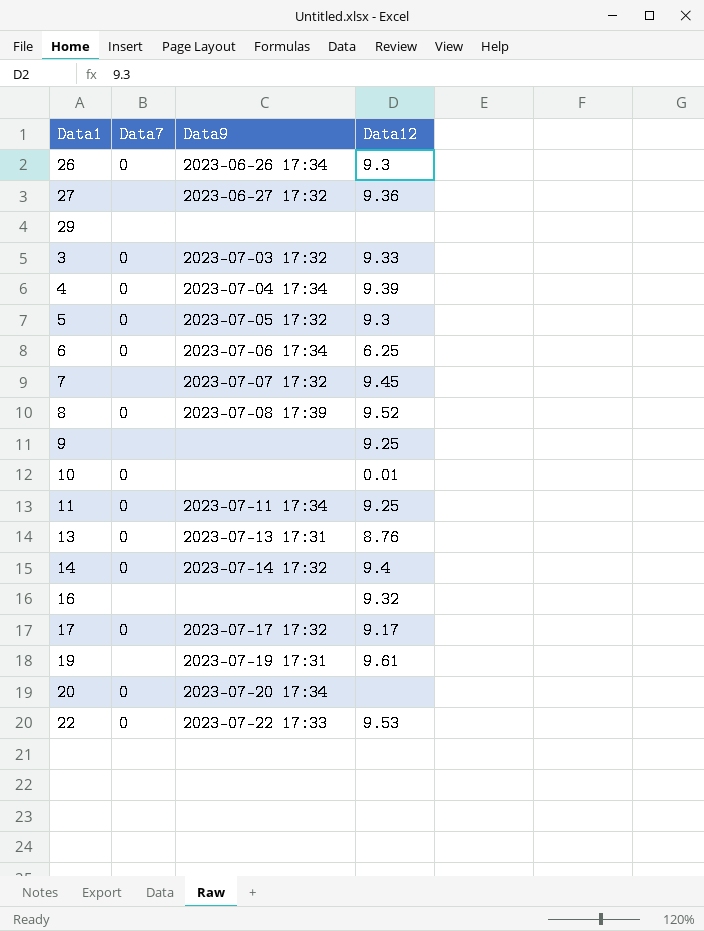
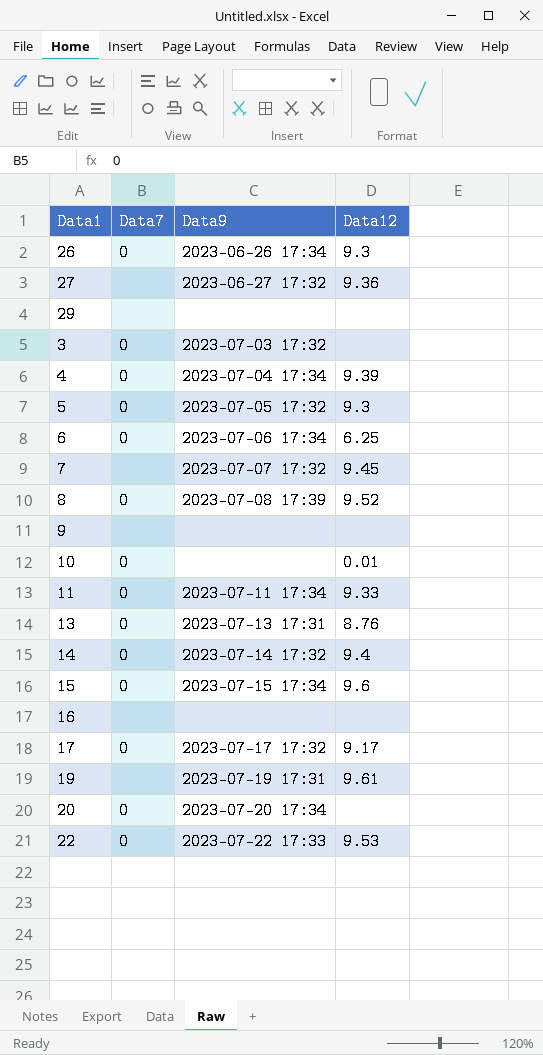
3 | Data12: 9.33 -> none
9 | Data12: 9.25 -> none
11 | Data12: 9.25 -> 9.33
row 15: none -> 0 | 2023-07-15 17:34 | 9.6
16 | Data12: 9.32 -> none

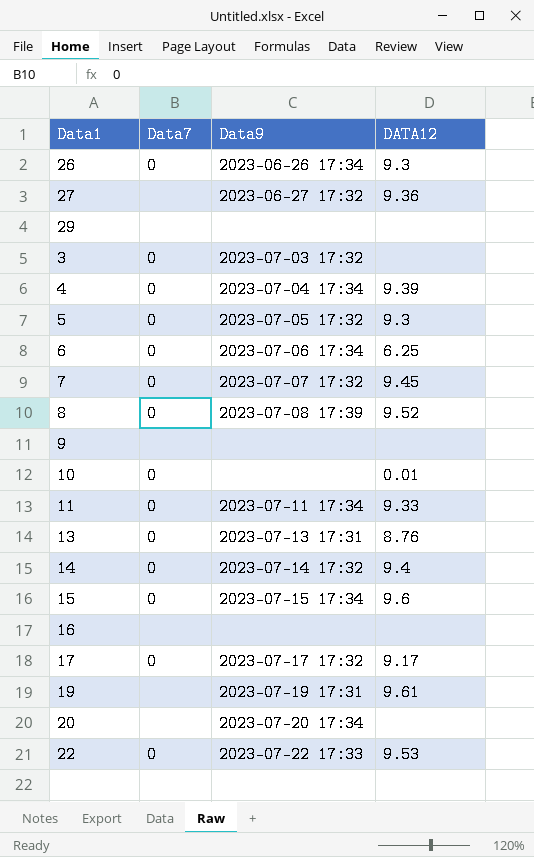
column name: Data12 -> DATA12
7 | Data7: none -> 0
20 | Data7: 0 -> none

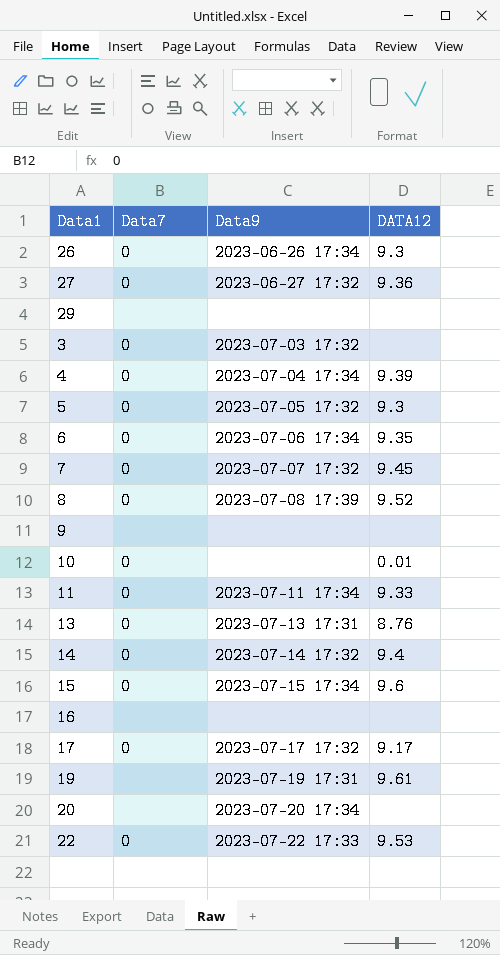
27 | Data7: none -> 0
6 | DATA12: 6.25 -> 9.35

